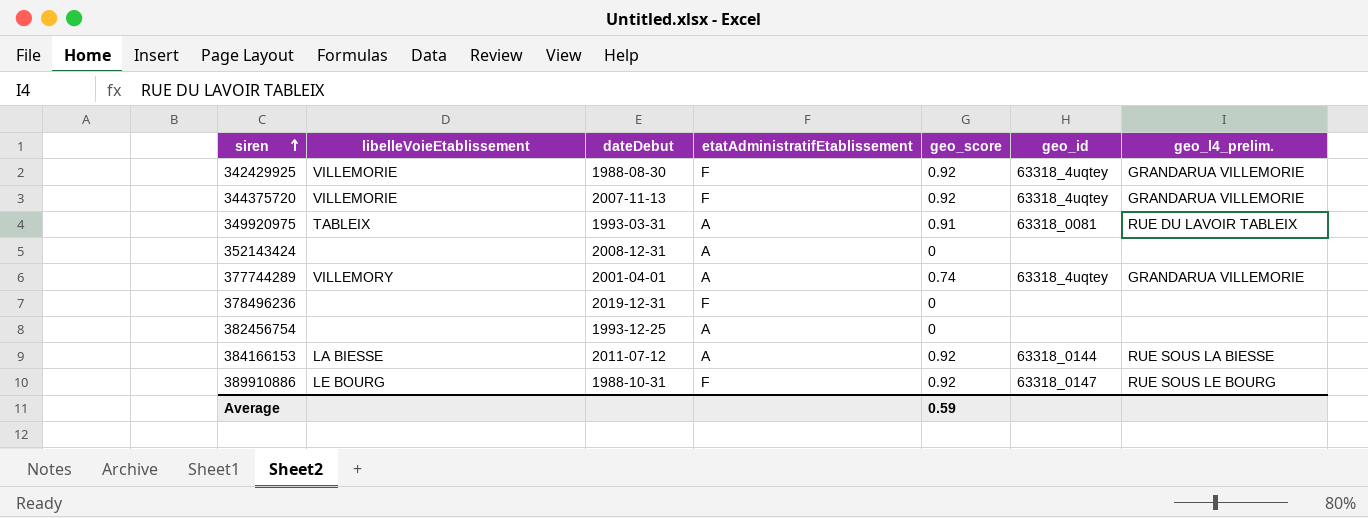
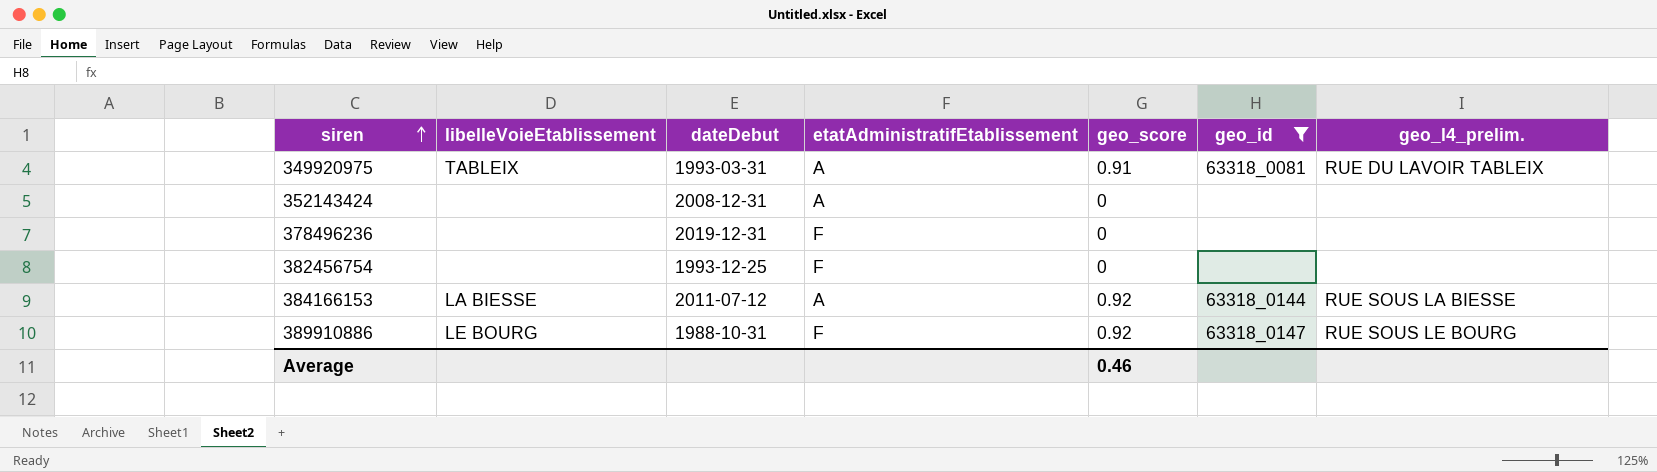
filter: none -> geo_id != 63318_4uqtey
382456754 | etatAdministratifEtablissement: A -> F
Average | geo_score: 0.59 -> 0.46

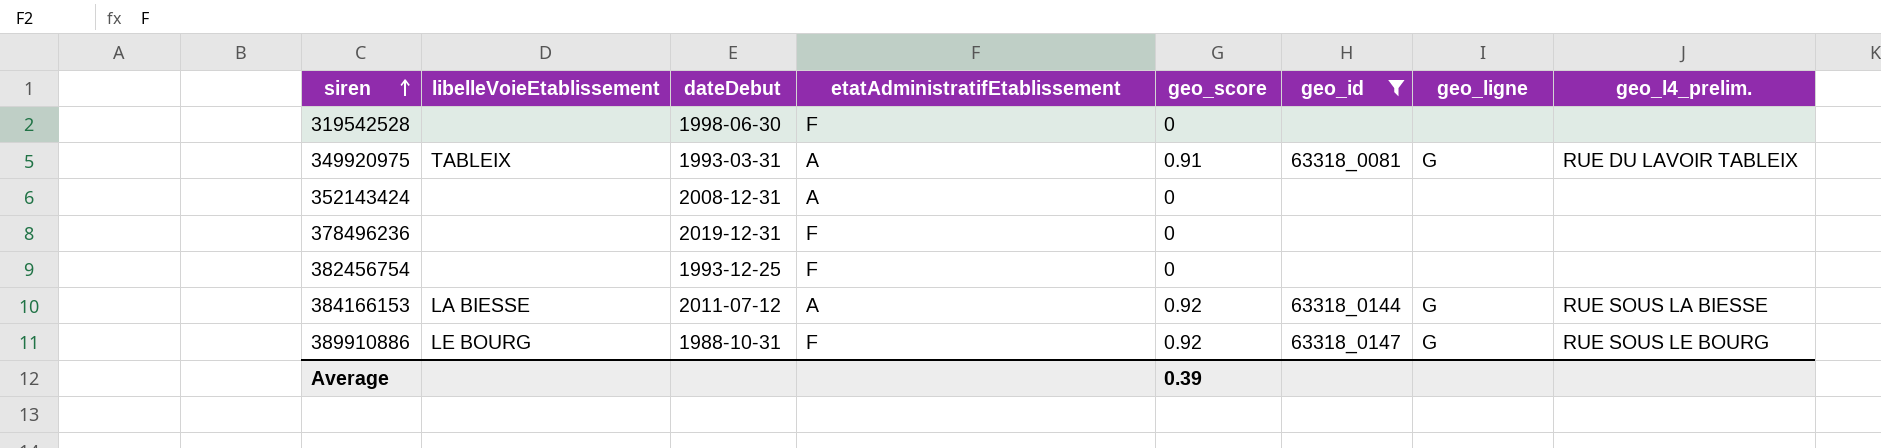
column geo_ligne | position: none -> 7
row 319542528: none -> none | 1998-06-30 | F | 0 | none | none | none
Average | geo_score: 0.46 -> 0.39

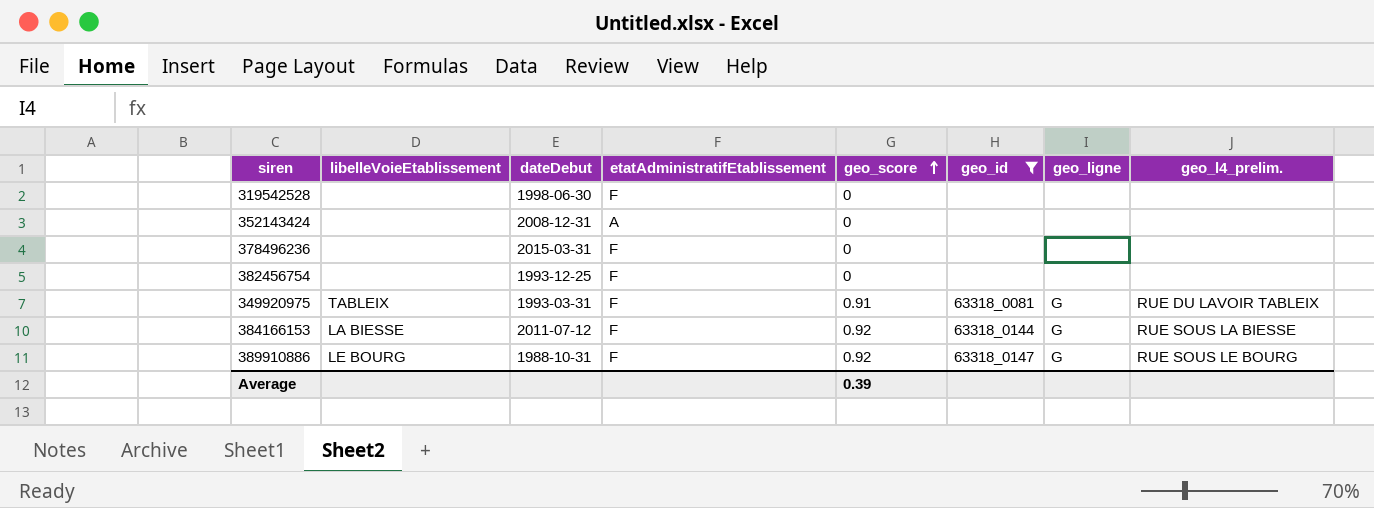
row order: siren ascending -> geo_score ascending
378496236 | dateDebut: 2019-12-31 -> 2015-03-31
349920975 | etatAdministratifEtablissement: A -> F
384166153 | etatAdministratifEtablissement: A -> F

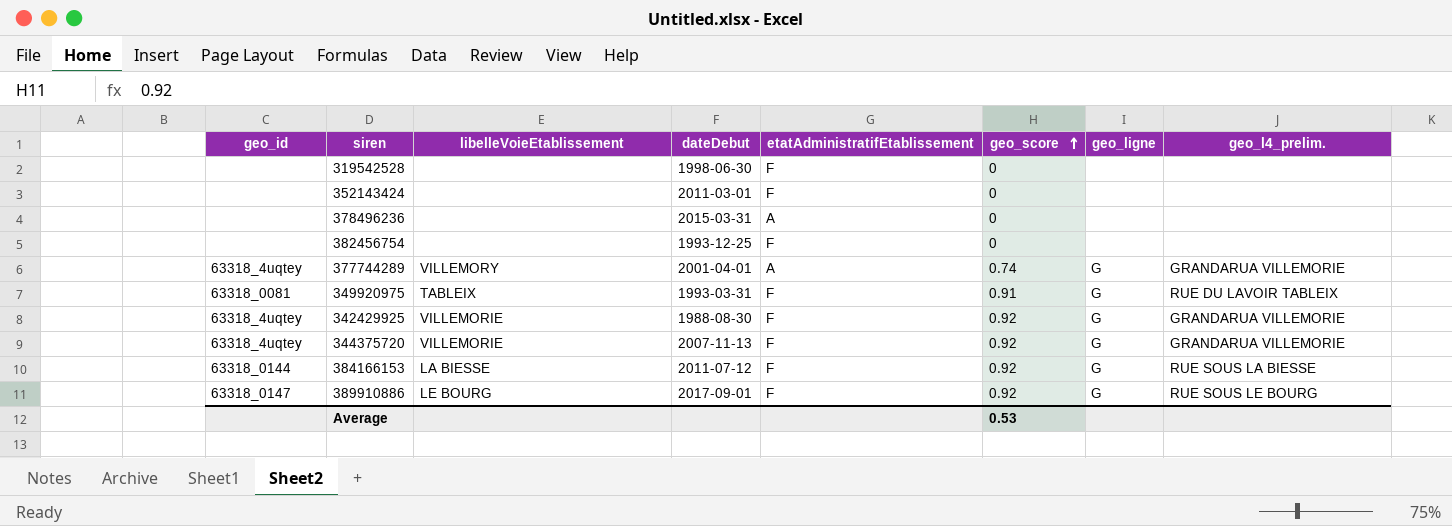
filter: geo_id != 63318_4uqtey -> none
column geo_id | position: 6 -> 1
352143424 | dateDebut: 2008-12-31 -> 2011-03-01
352143424 | etatAdministratifEtablissement: A -> F
378496236 | etatAdministratifEtablissement: F -> A
389910886 | dateDebut: 1988-10-31 -> 2017-09-01
Average | geo_score: 0.39 -> 0.53

